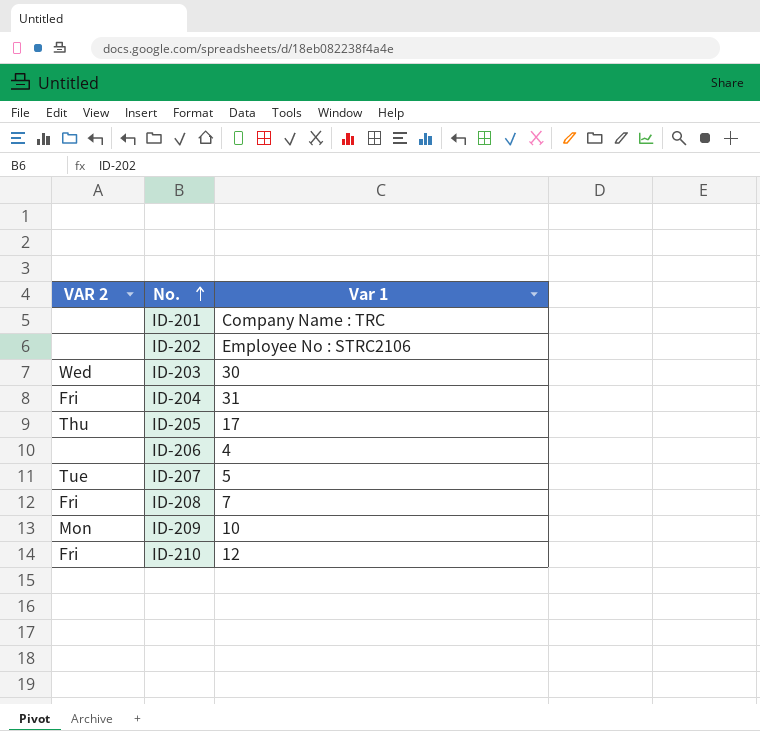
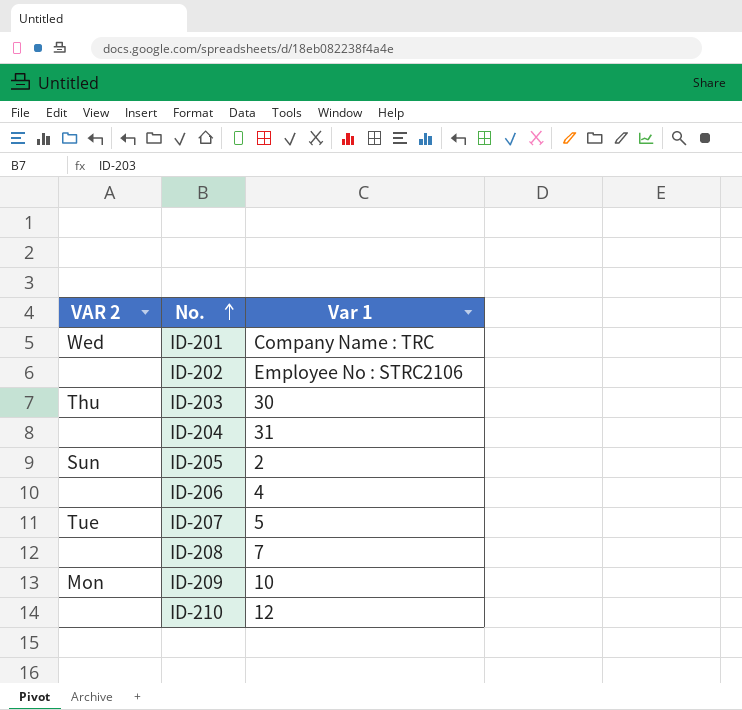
ID-201 | VAR 2: none -> Wed
ID-203 | VAR 2: Wed -> Thu
ID-204 | VAR 2: Fri -> none
ID-205 | VAR 2: Thu -> Sun
ID-205 | Var 1: 17 -> 2
ID-208 | VAR 2: Fri -> none
ID-210 | VAR 2: Fri -> none

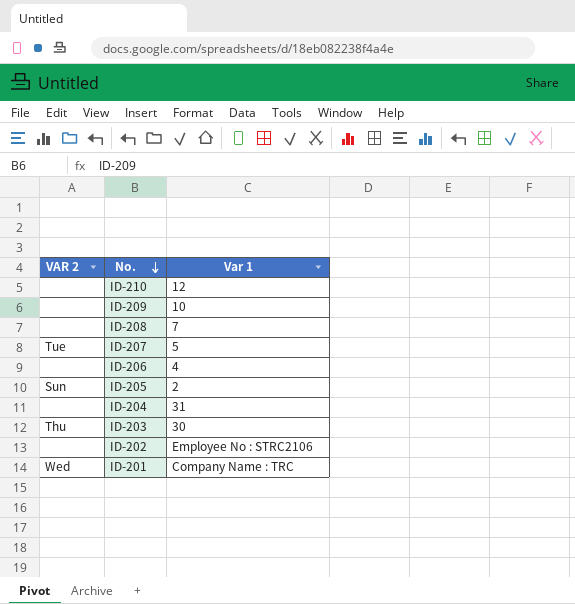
row order: No. ascending -> No. descending
ID-209 | VAR 2: Mon -> none

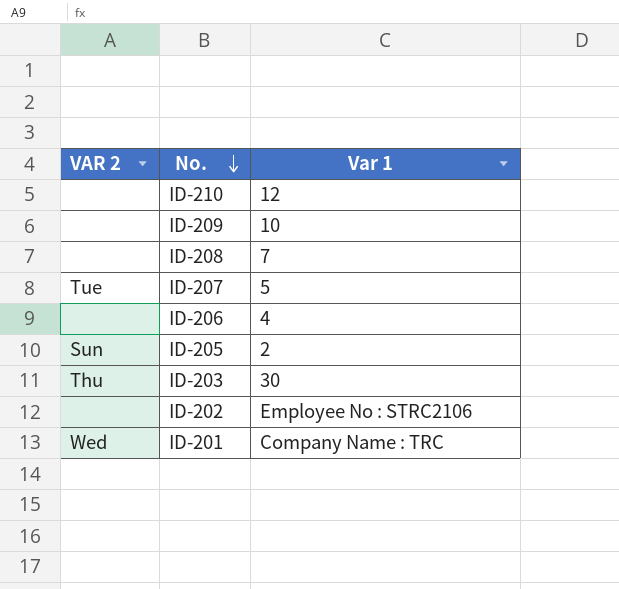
row ID-204: none | 31 -> none

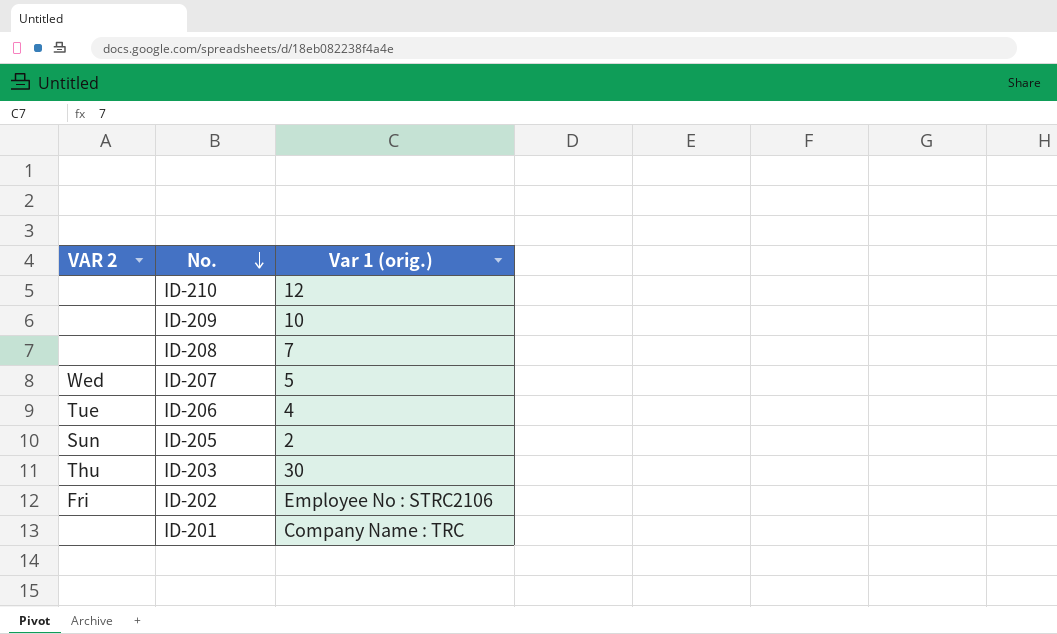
column name: Var 1 -> Var 1 (orig.)
ID-207 | VAR 2: Tue -> Wed
ID-206 | VAR 2: none -> Tue
ID-202 | VAR 2: none -> Fri
ID-201 | VAR 2: Wed -> none

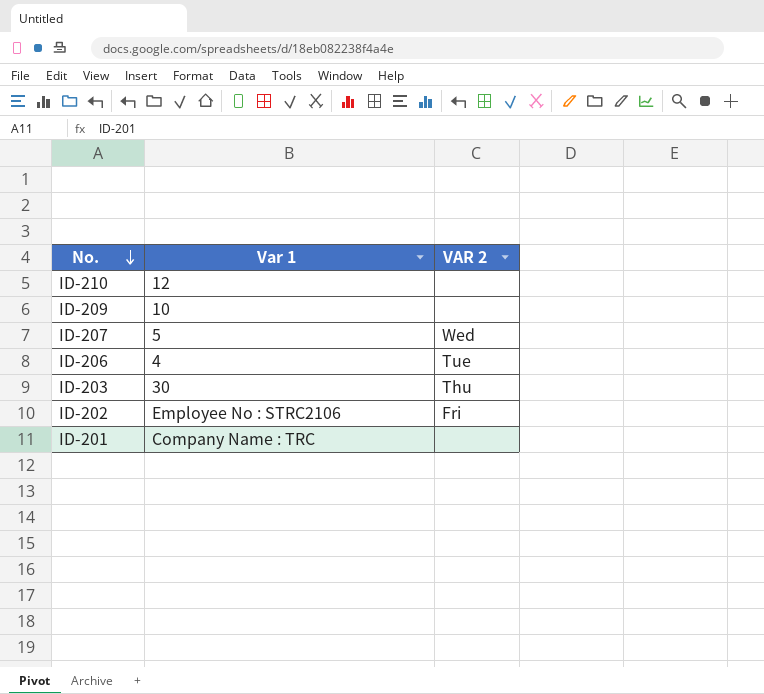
column name: Var 1 (orig.) -> Var 1
column VAR 2 | position: 1 -> 3
row ID-208: none | 7 -> none
row ID-205: Sun | 2 -> none

